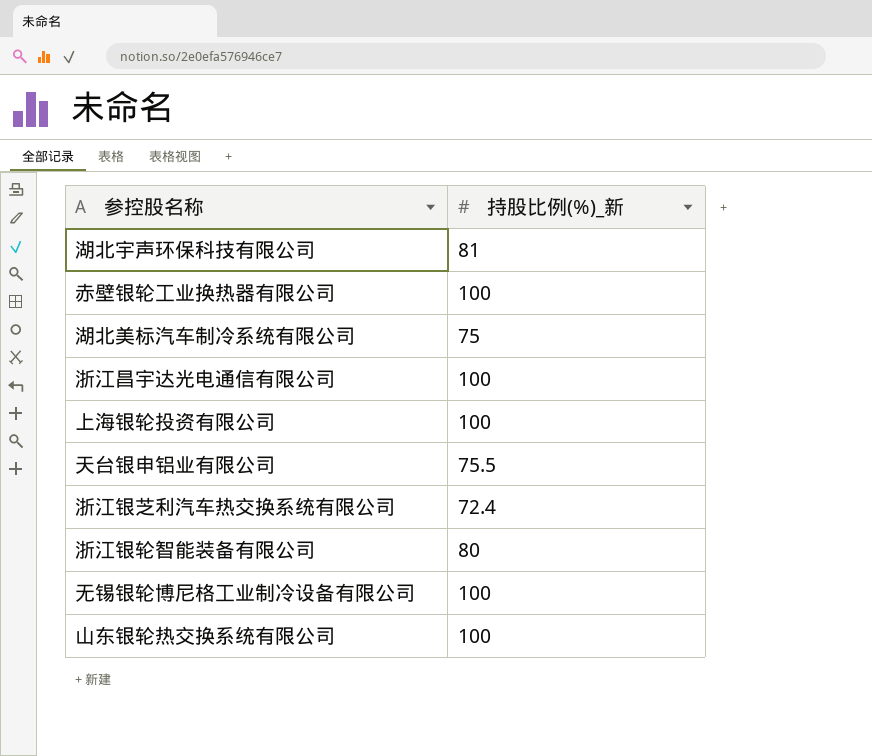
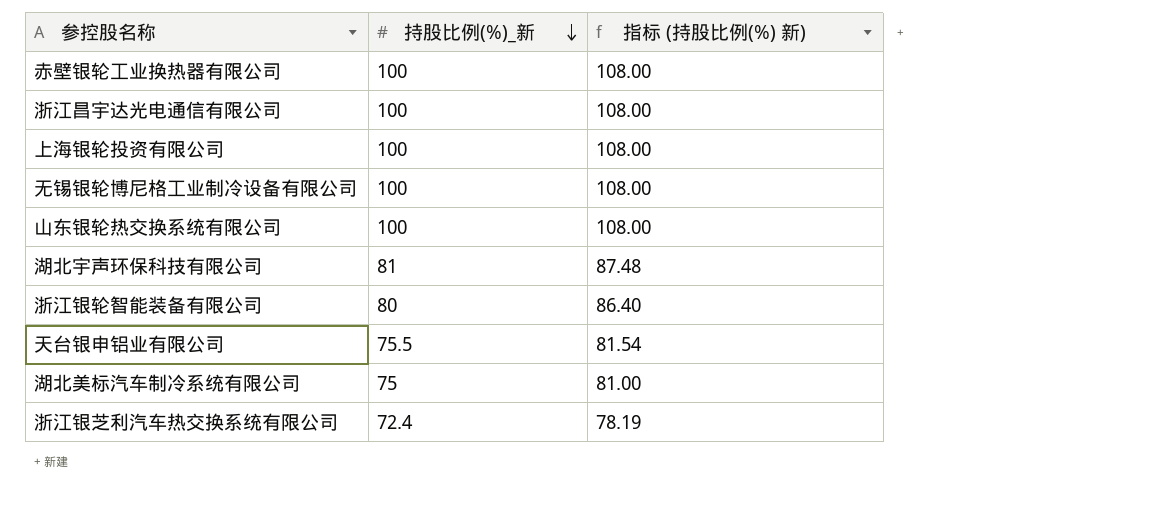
row order: none -> 持股比例(%)_新 descending
column 指标 (持股比例(%) 新) | formula: none -> [持股比例(%)_新] * 1.08

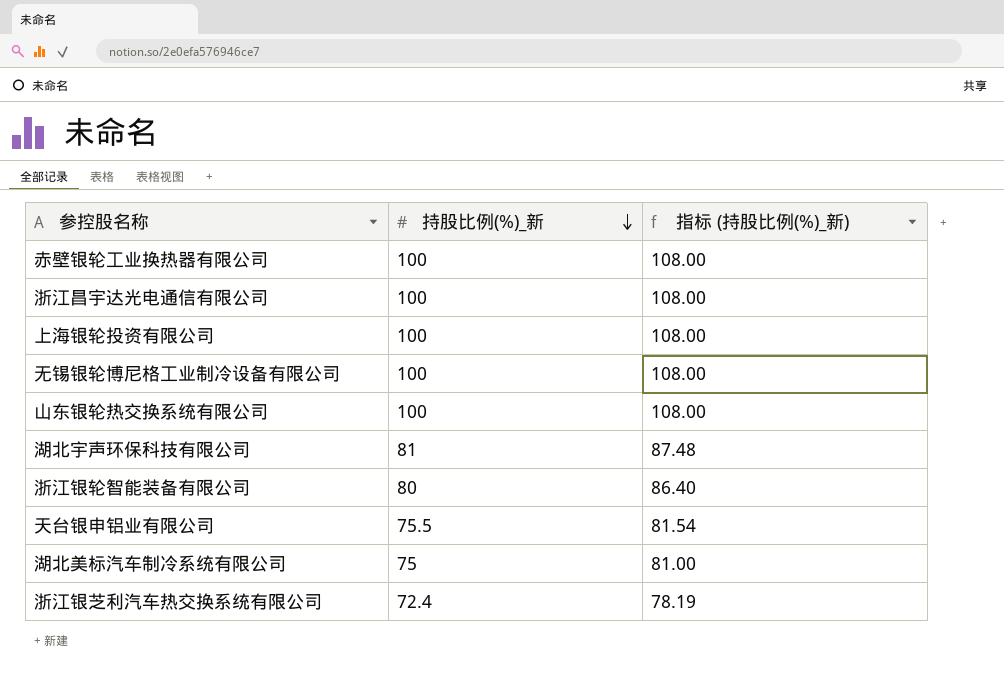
column name: 指标 (持股比例(%) 新) -> 指标 (持股比例(%)_新)

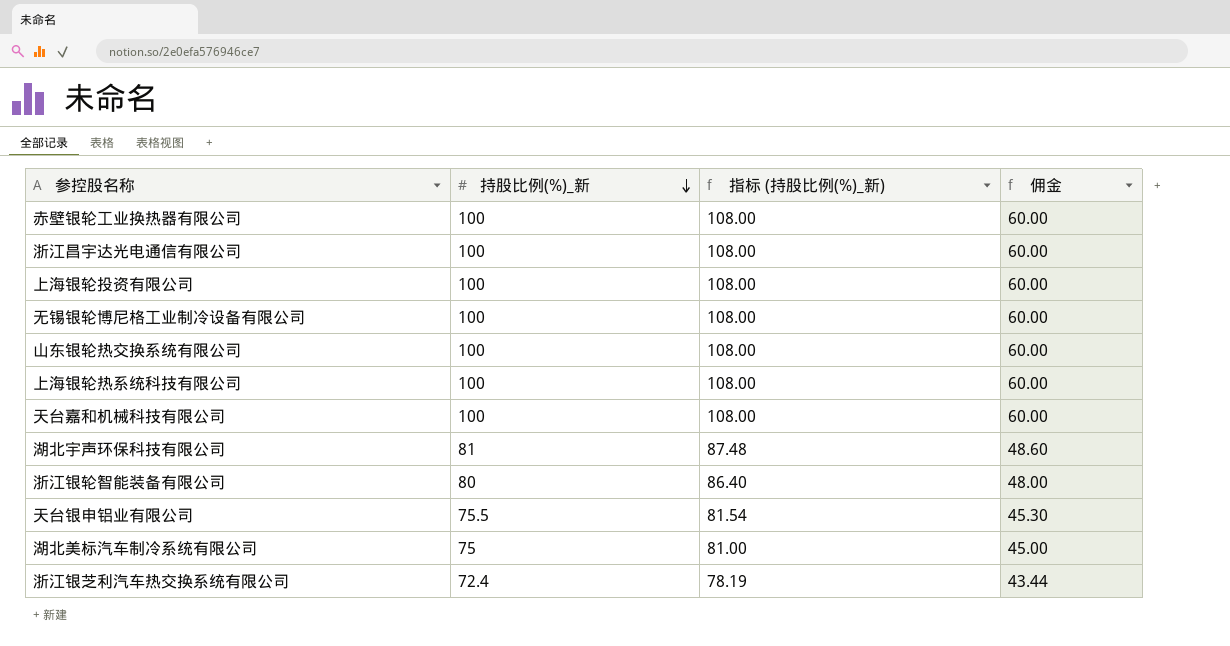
column 佣金 | formula: none -> [持股比例(%)_新] * 0.6
row 上海银轮热系统科技有限公司: none -> 100 | 108.00 | 60.00
row 天台嘉和机械科技有限公司: none -> 100 | 108.00 | 60.00

